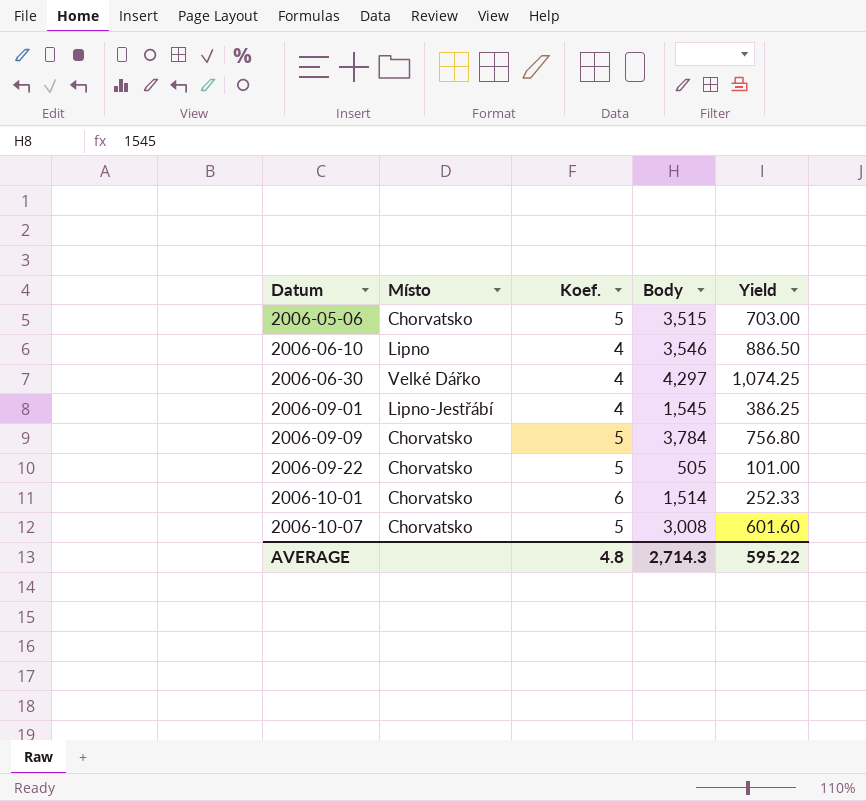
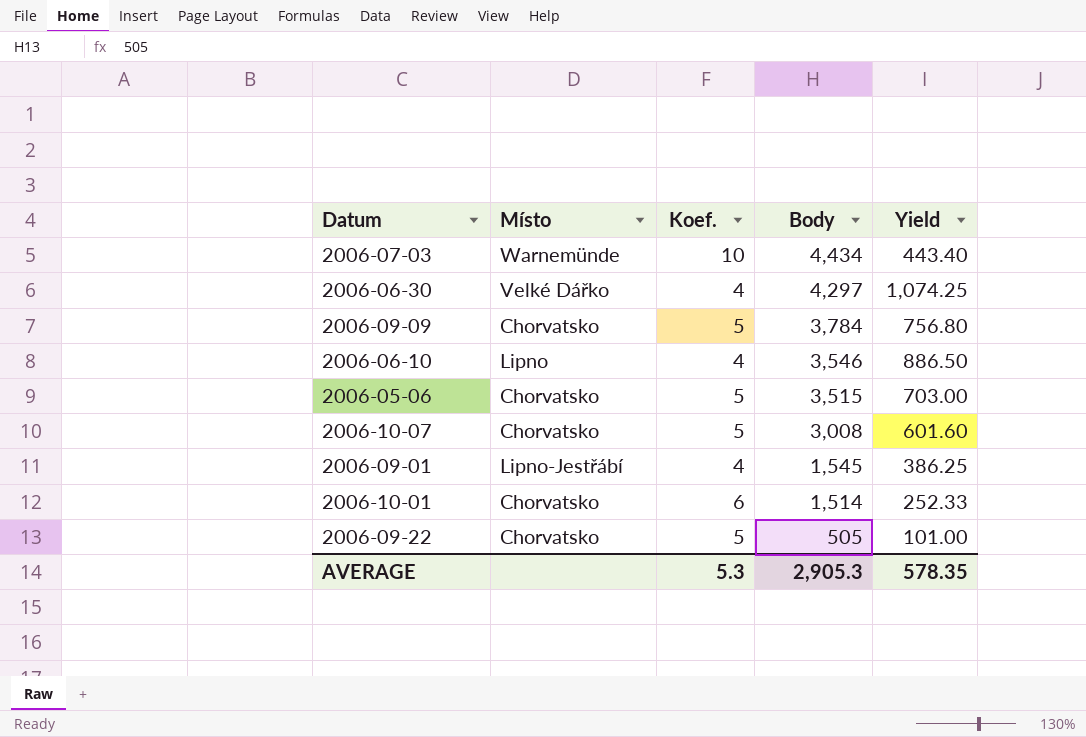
row order: Datum ascending -> Body descending
row 2006-07-03: none -> Warnemünde | 10 | 4,434 | 443.40
AVERAGE | Koef.: 4.8 -> 5.3
AVERAGE | Body: 2,714.3 -> 2,905.3
AVERAGE | Yield: 595.22 -> 578.35

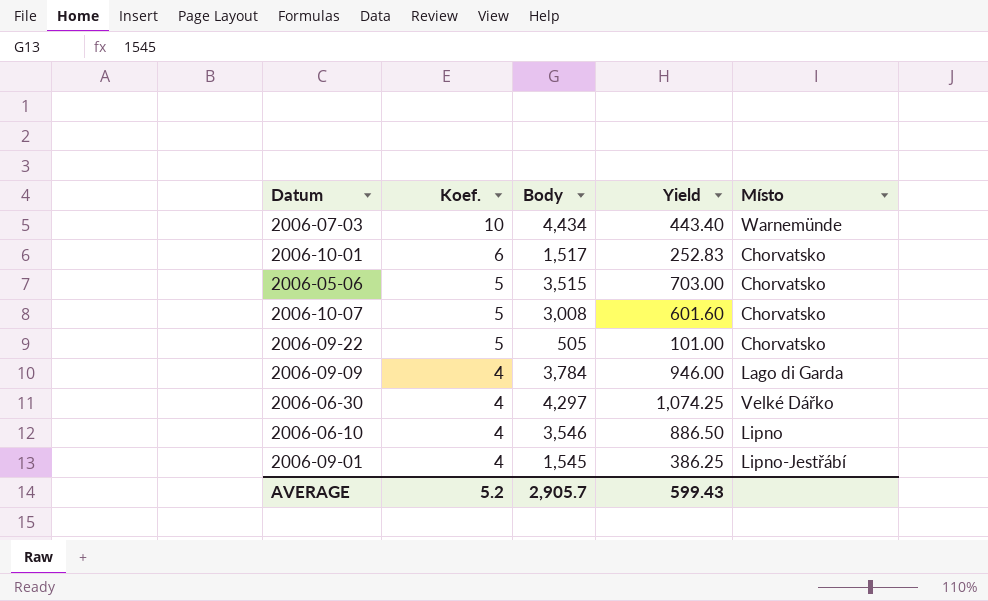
row order: Body descending -> Koef. descending
column Místo | position: 2 -> 5
2006-10-01 | Body: 1,514 -> 1,517
2006-10-01 | Yield: 252.33 -> 252.83
2006-09-09 | Koef.: 5 -> 4
2006-09-09 | Yield: 756.80 -> 946.00
2006-09-09 | Místo: Chorvatsko -> Lago di Garda
AVERAGE | Koef.: 5.3 -> 5.2
AVERAGE | Body: 2,905.3 -> 2,905.7
AVERAGE | Yield: 578.35 -> 599.43

